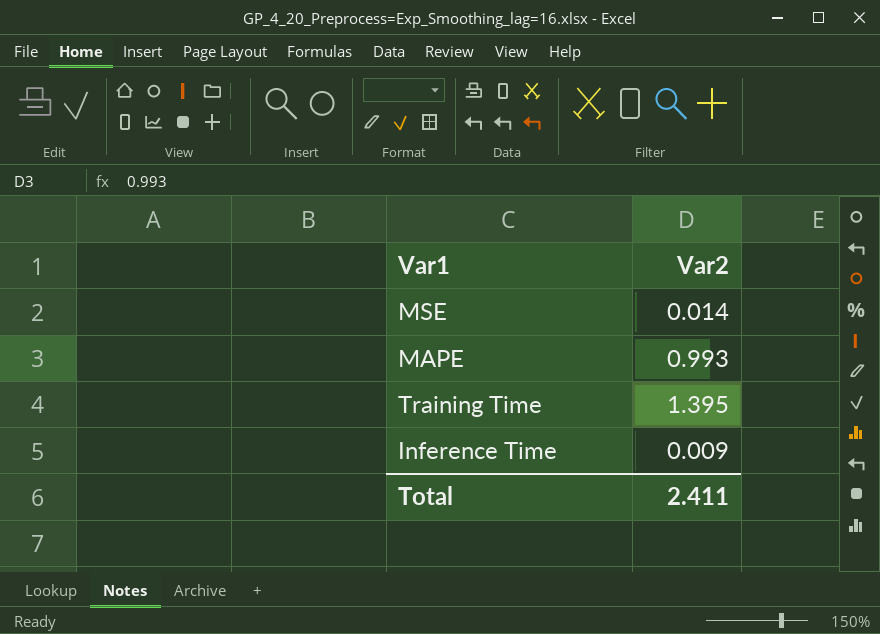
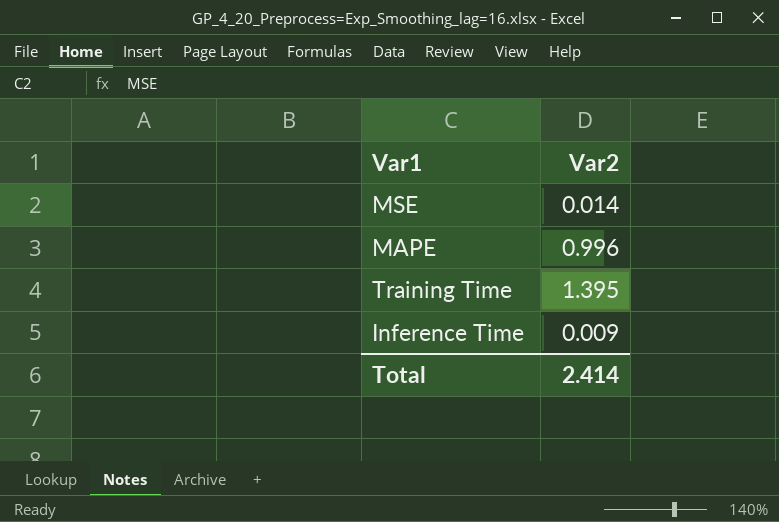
MAPE | Var2: 0.993 -> 0.996
Total | Var2: 2.411 -> 2.414

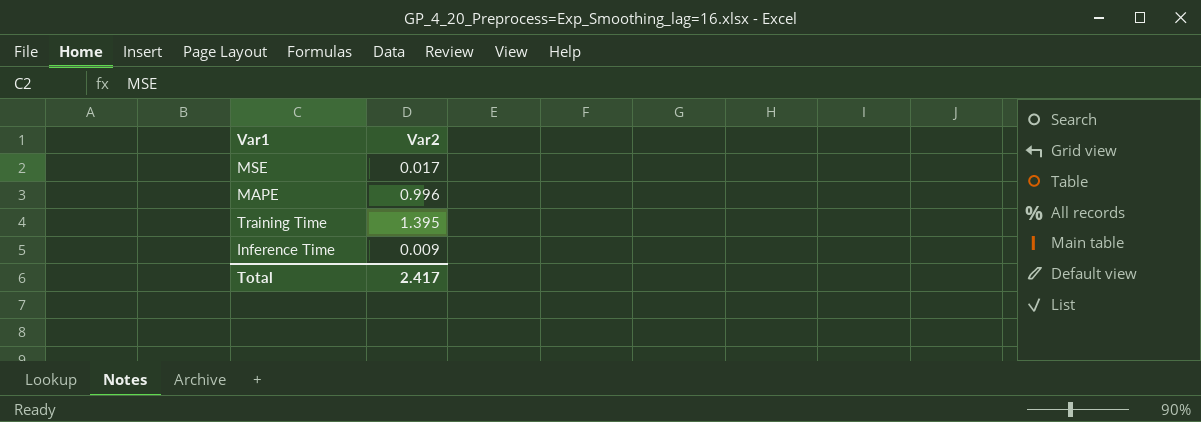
MSE | Var2: 0.014 -> 0.017
Total | Var2: 2.414 -> 2.417

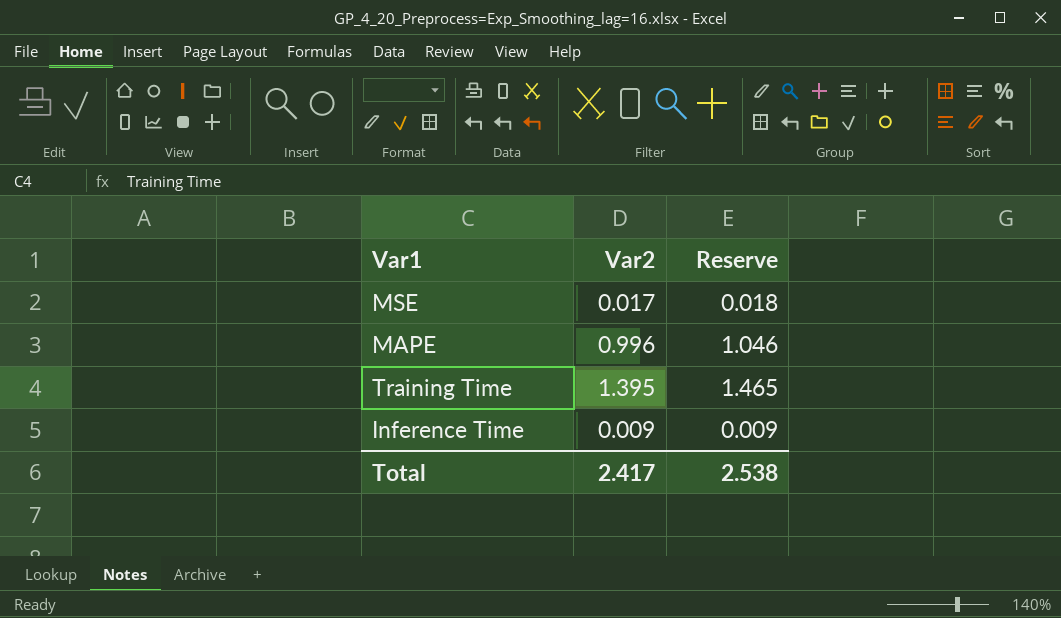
column Reserve | formula: none -> [Var2] * 1.05

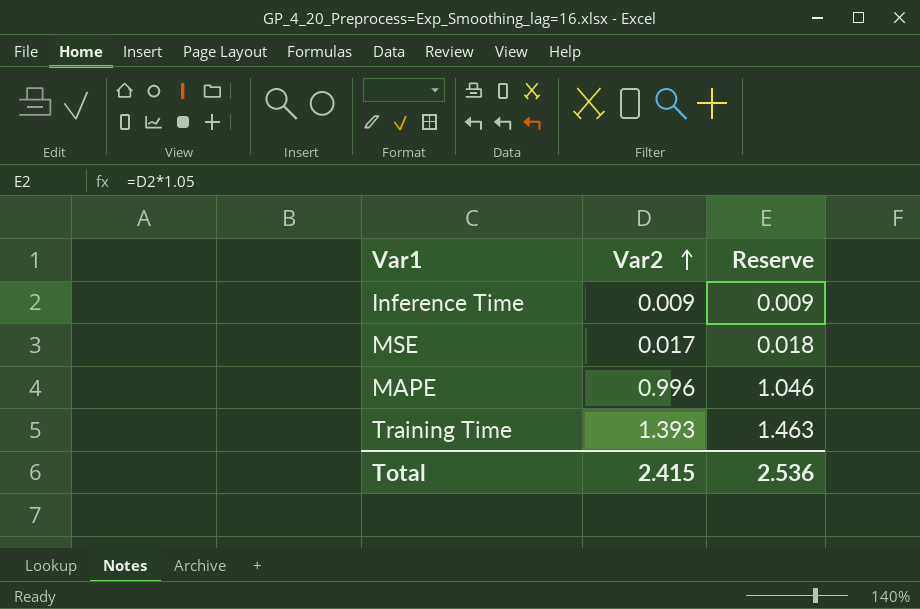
row order: none -> Var2 ascending
Training Time | Var2: 1.395 -> 1.393
Training Time | Reserve: 1.465 -> 1.463
Total | Var2: 2.417 -> 2.415
Total | Reserve: 2.538 -> 2.536

